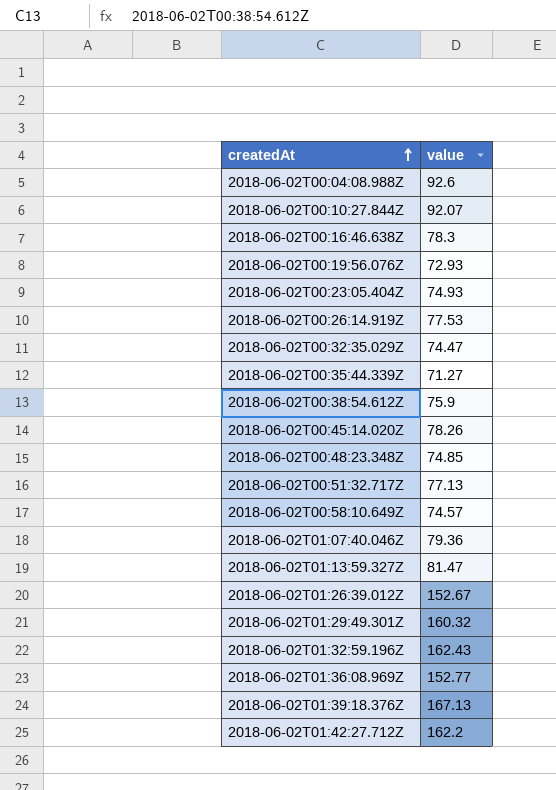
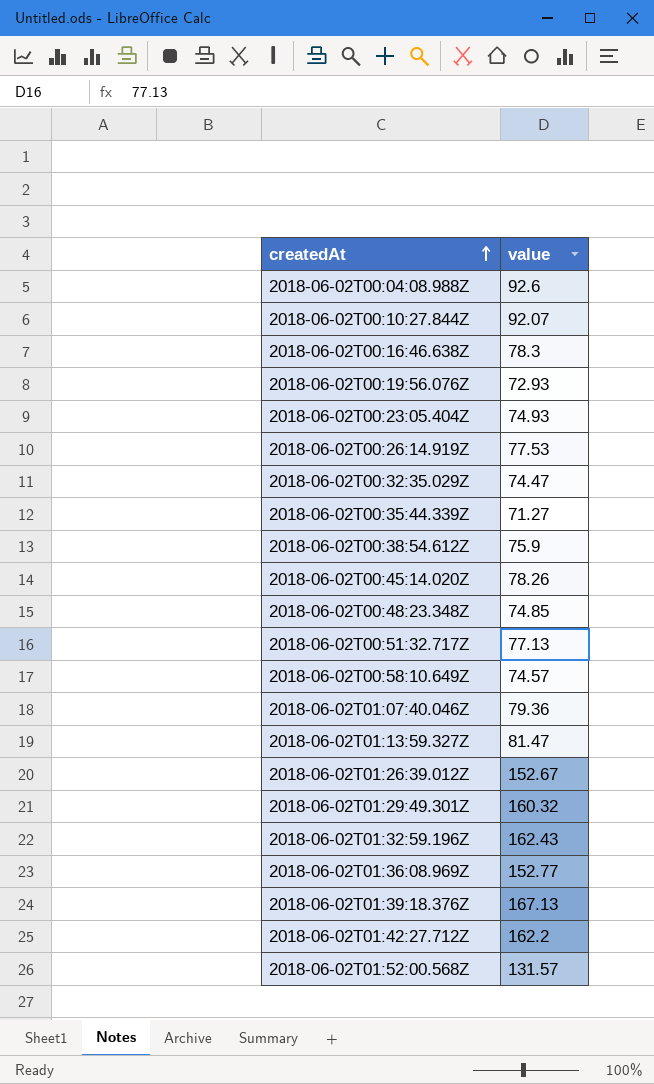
row 2018-06-02T01:52:00.568Z: none -> 131.57

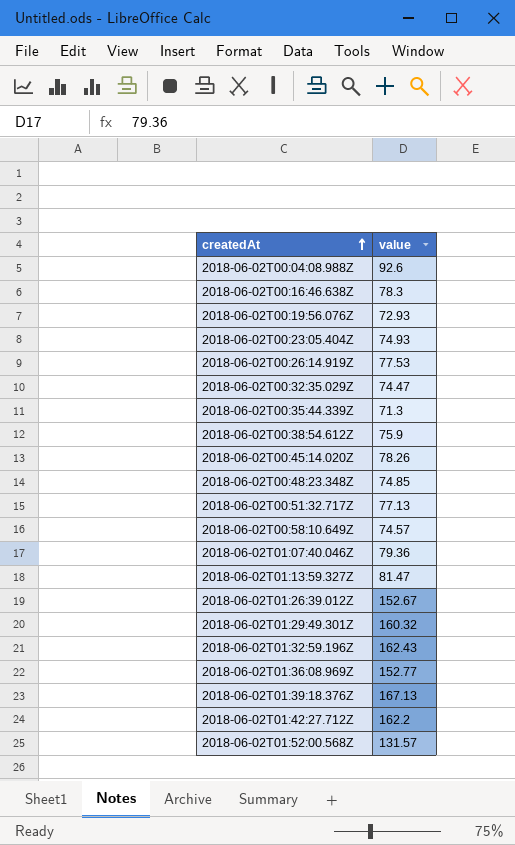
row 2018-06-02T00:10:27.844Z: 92.07 -> none
2018-06-02T00:35:44.339Z | value: 71.27 -> 71.3

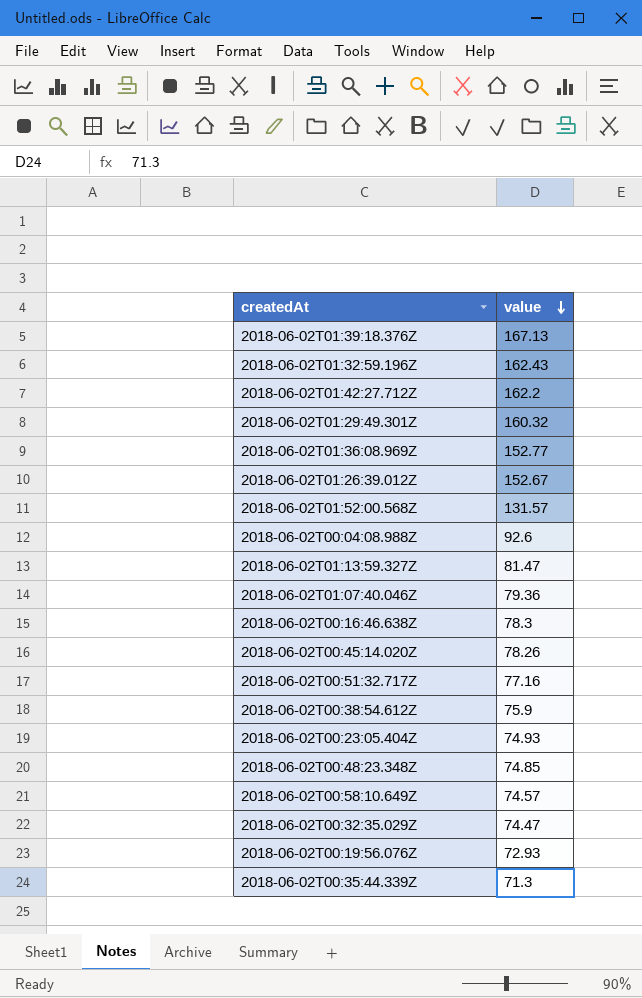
row order: createdAt ascending -> value descending
row 2018-06-02T00:26:14.919Z: 77.53 -> none
2018-06-02T00:51:32.717Z | value: 77.13 -> 77.16

